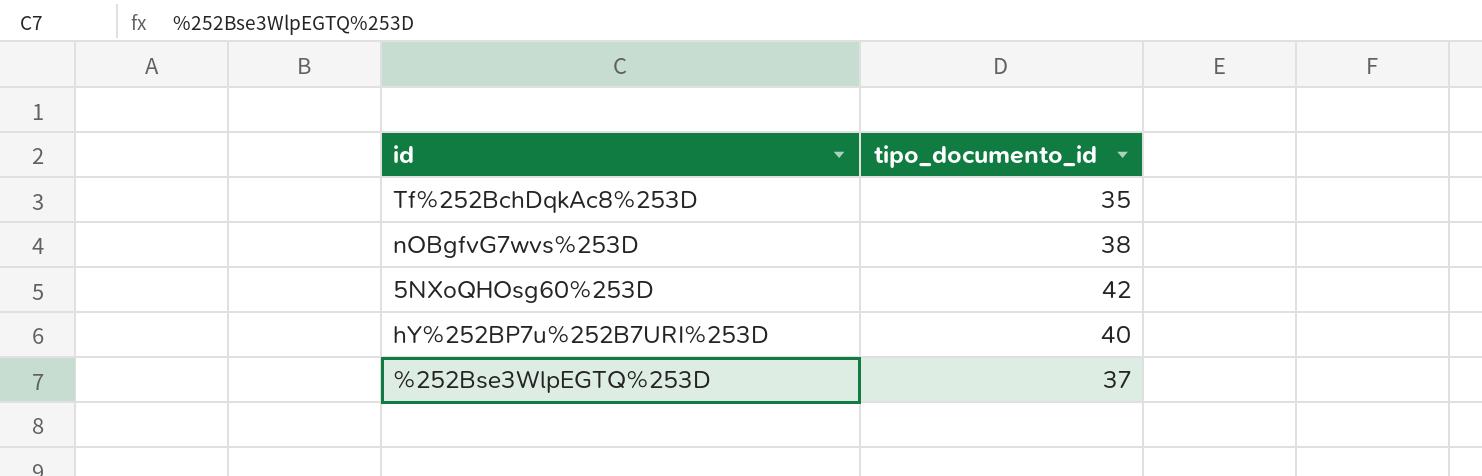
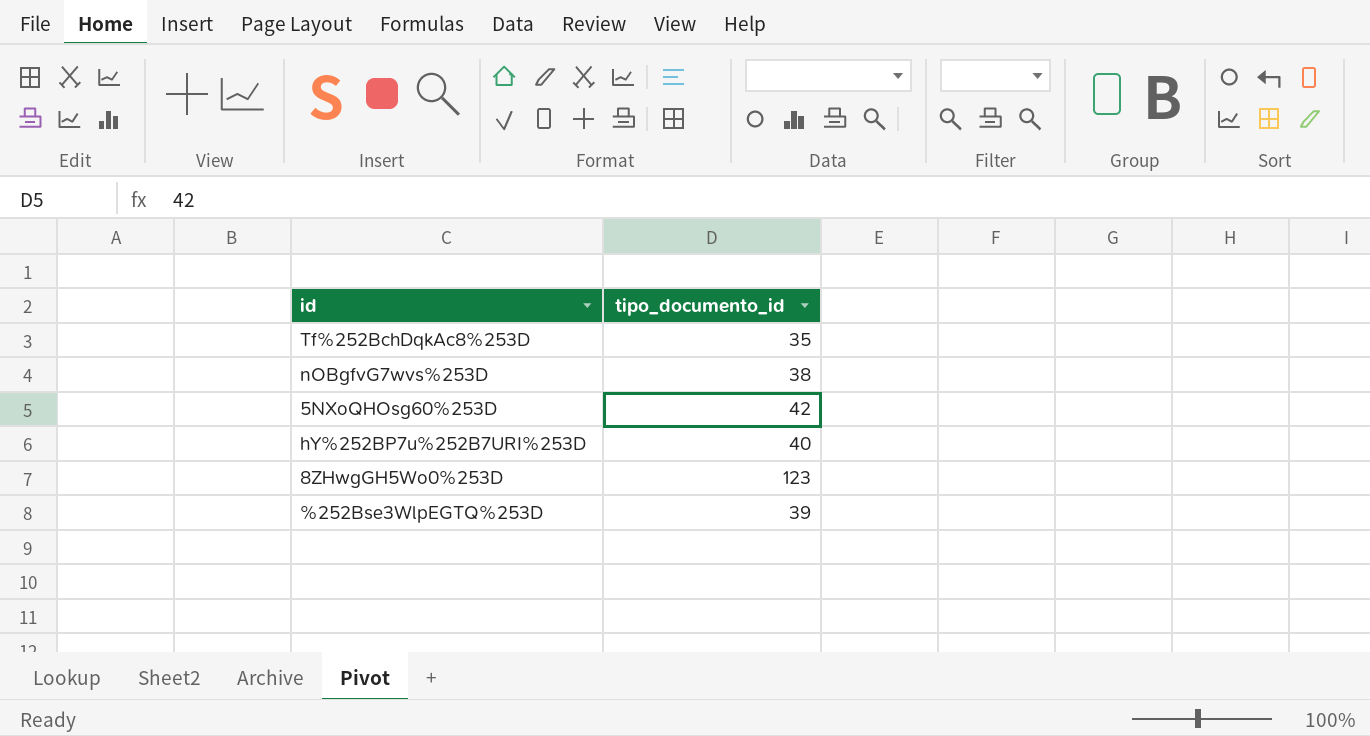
row 8ZHwgGH5Wo0%253D: none -> 123
%252Bse3WlpEGTQ%253D | tipo_documento_id: 37 -> 39

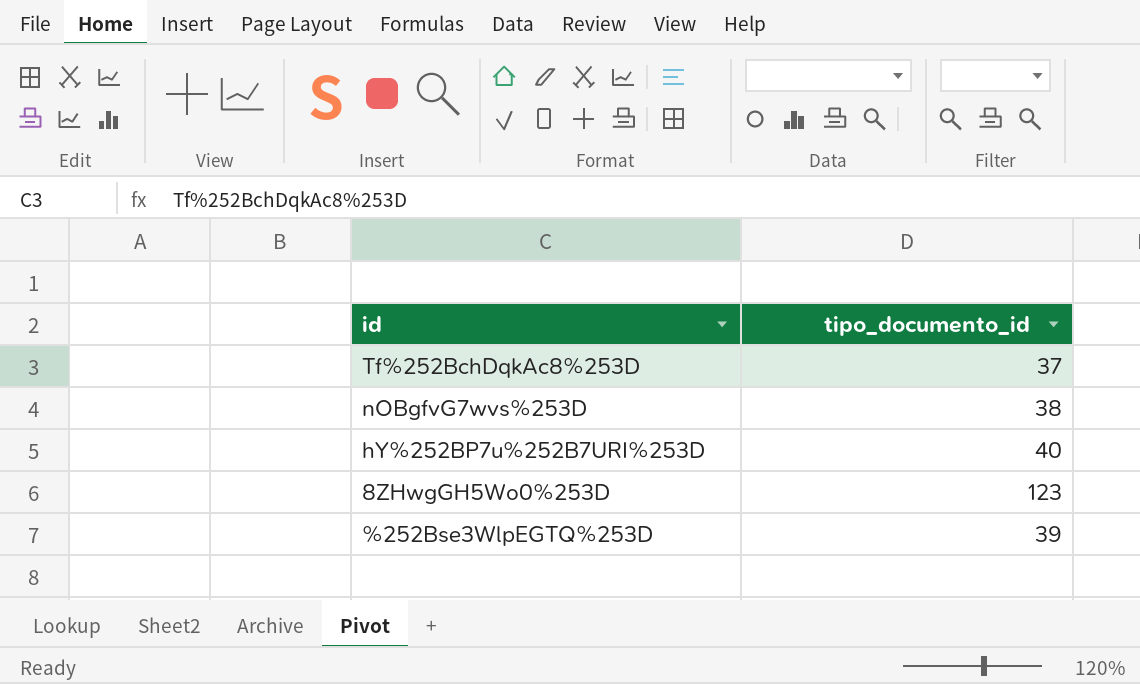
row 5NXoQHOsg60%253D: 42 -> none
Tf%252BchDqkAc8%253D | tipo_documento_id: 35 -> 37

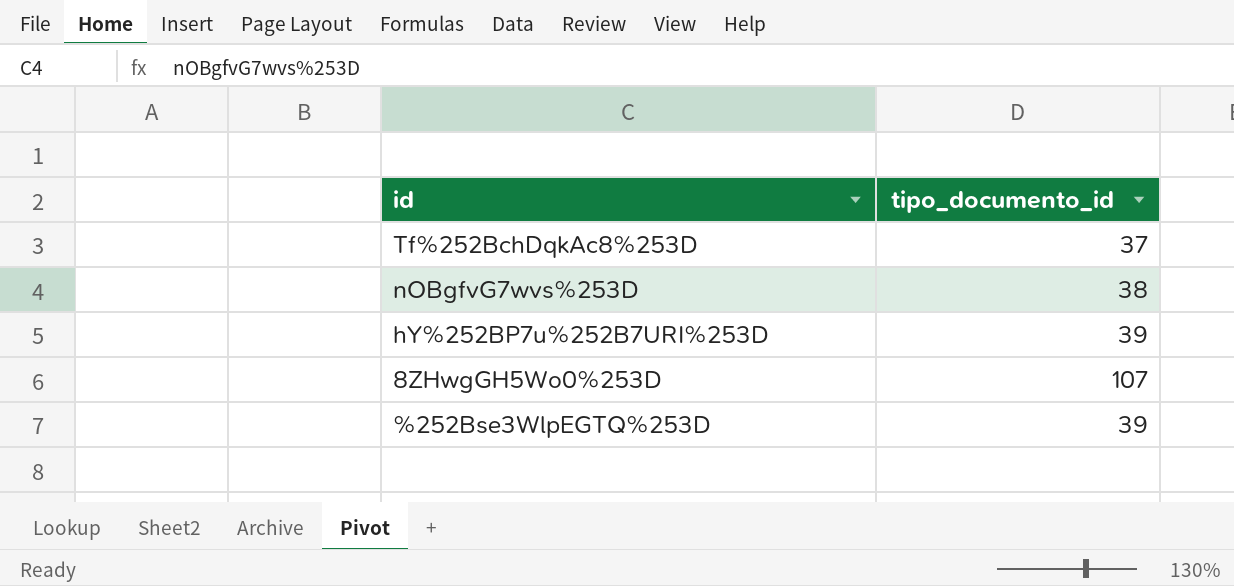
hY%252BP7u%252B7URI%253D | tipo_documento_id: 40 -> 39
8ZHwgGH5Wo0%253D | tipo_documento_id: 123 -> 107

